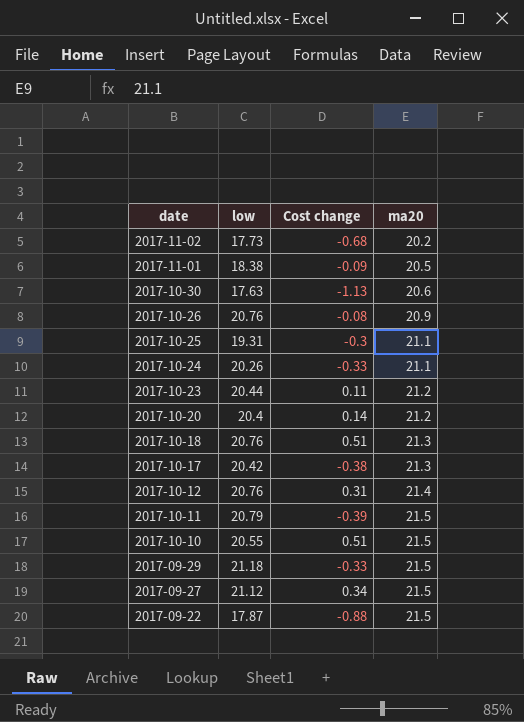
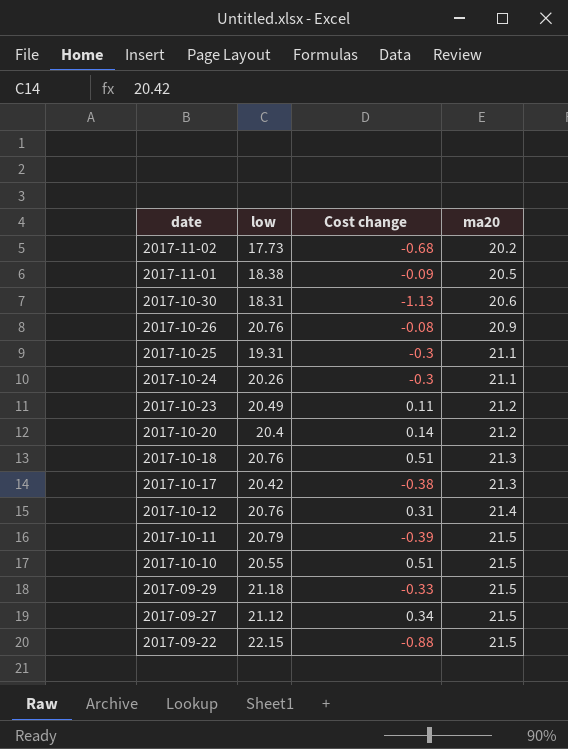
2017-10-30 | low: 17.63 -> 18.31
2017-10-24 | Cost change: -0.33 -> -0.3
2017-10-23 | low: 20.44 -> 20.49
2017-09-22 | low: 17.87 -> 22.15

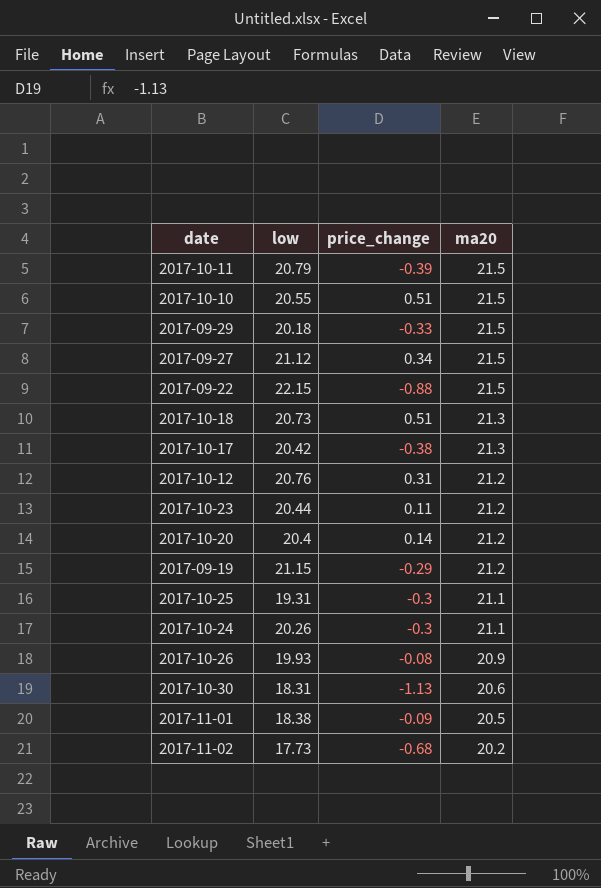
row order: date descending -> ma20 descending
column name: Cost change -> price_change
2017-09-29 | low: 21.18 -> 20.18
2017-10-18 | low: 20.76 -> 20.73
2017-10-12 | ma20: 21.4 -> 21.2
2017-10-23 | low: 20.49 -> 20.44
row 2017-09-19: none -> 21.15 | -0.29 | 21.2
2017-10-26 | low: 20.76 -> 19.93

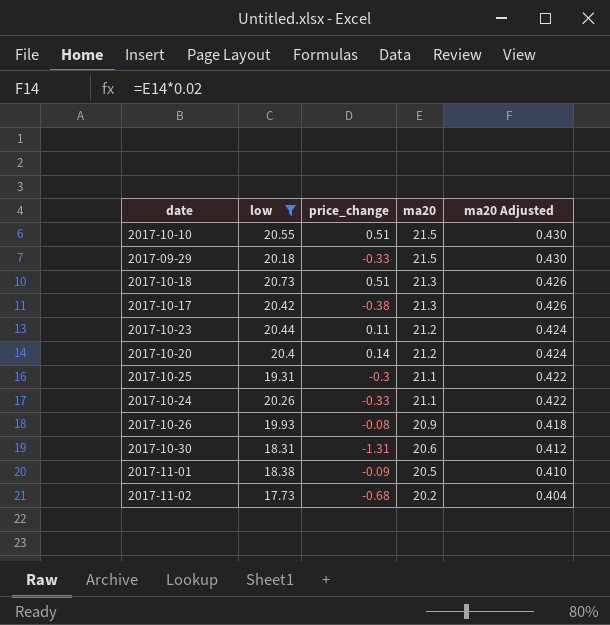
filter: none -> low <= 20.73
column ma20 Adjusted | formula: none -> [ma20] * 0.02
2017-10-24 | price_change: -0.3 -> -0.33
2017-10-30 | price_change: -1.13 -> -1.31

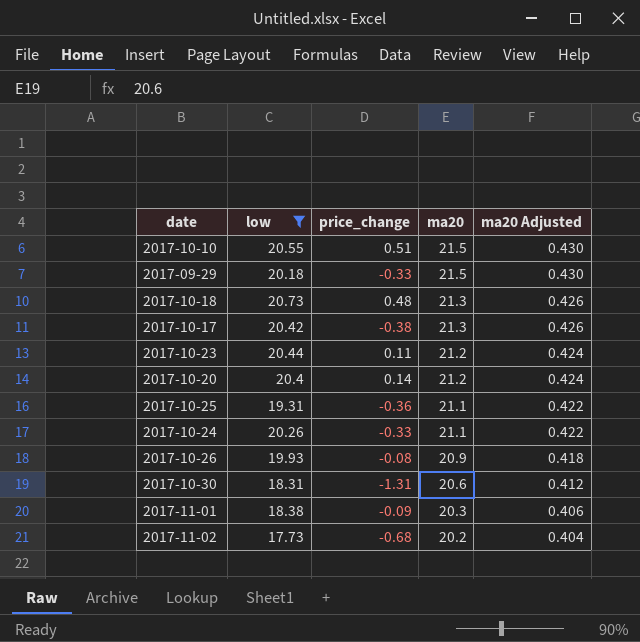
2017-10-18 | price_change: 0.51 -> 0.48
2017-10-25 | price_change: -0.3 -> -0.36
2017-11-01 | ma20: 20.5 -> 20.3
2017-11-01 | ma20 Adjusted: 0.410 -> 0.406

